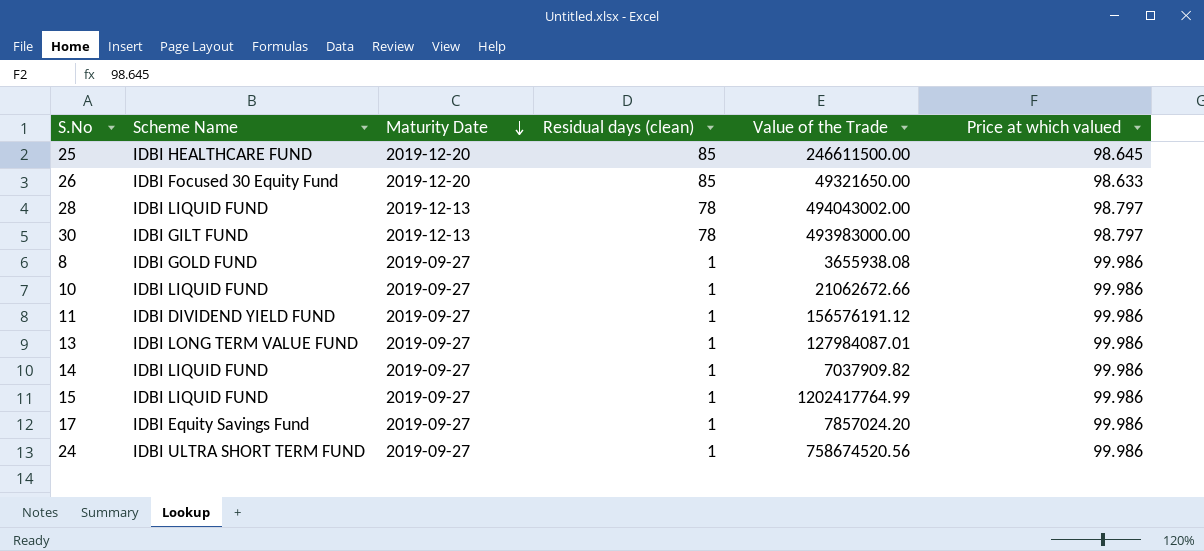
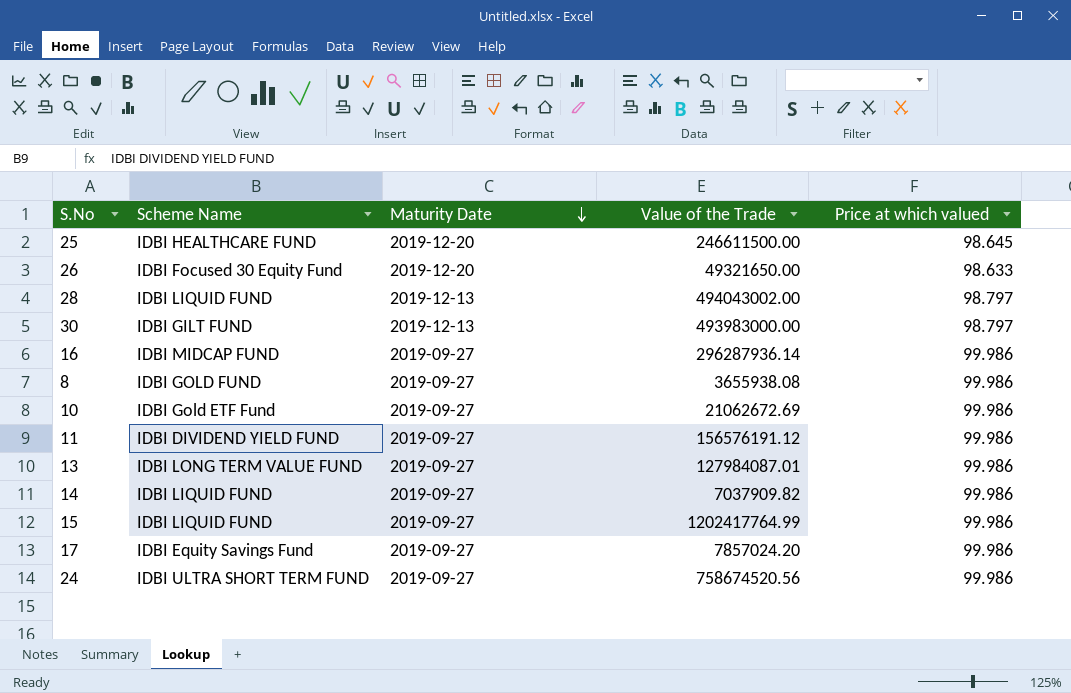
column Residual days (clean) | position: 4 -> none
row 16: none -> IDBI MIDCAP FUND | 2019-09-27 | 296287936.14 | 99.986
10 | Scheme Name: IDBI LIQUID FUND -> IDBI Gold ETF Fund
10 | Value of the Trade: 21062672.66 -> 21062672.69

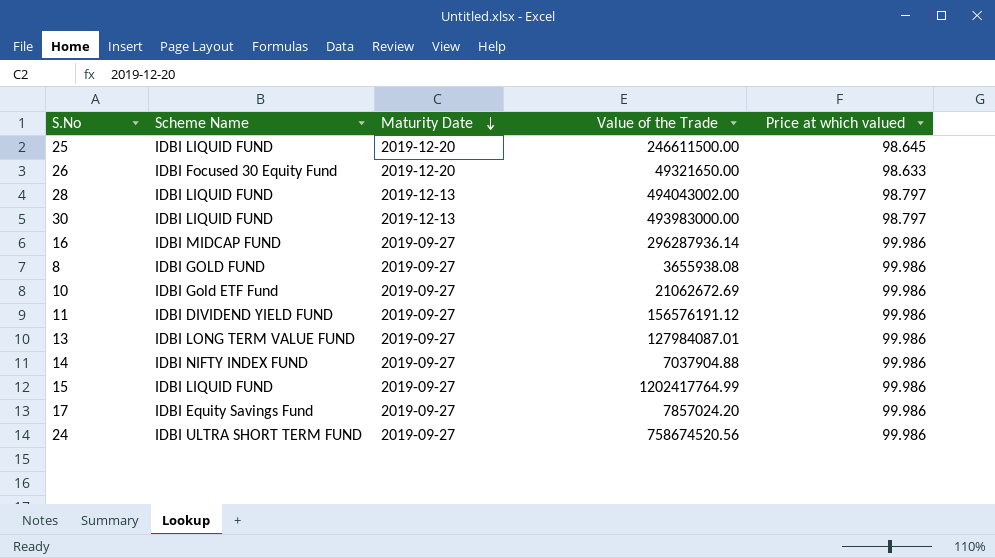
25 | Scheme Name: IDBI HEALTHCARE FUND -> IDBI LIQUID FUND
30 | Scheme Name: IDBI GILT FUND -> IDBI LIQUID FUND
14 | Scheme Name: IDBI LIQUID FUND -> IDBI NIFTY INDEX FUND
14 | Value of the Trade: 7037909.82 -> 7037904.88

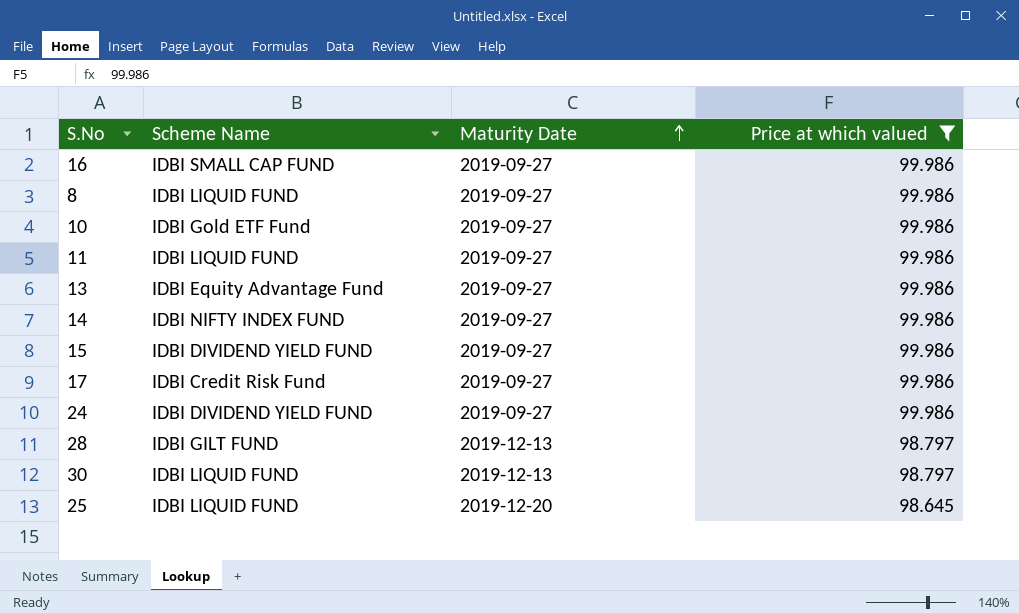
filter: none -> Price at which valued != 98.633
row order: Maturity Date descending -> Maturity Date ascending
column Value of the Trade | position: 4 -> none
16 | Scheme Name: IDBI MIDCAP FUND -> IDBI SMALL CAP FUND
8 | Scheme Name: IDBI GOLD FUND -> IDBI LIQUID FUND
11 | Scheme Name: IDBI DIVIDEND YIELD FUND -> IDBI LIQUID FUND
13 | Scheme Name: IDBI LONG TERM VALUE FUND -> IDBI Equity Advantage Fund
15 | Scheme Name: IDBI LIQUID FUND -> IDBI DIVIDEND YIELD FUND
17 | Scheme Name: IDBI Equity Savings Fund -> IDBI Credit Risk Fund
24 | Scheme Name: IDBI ULTRA SHORT TERM FUND -> IDBI DIVIDEND YIELD FUND
28 | Scheme Name: IDBI LIQUID FUND -> IDBI GILT FUND

